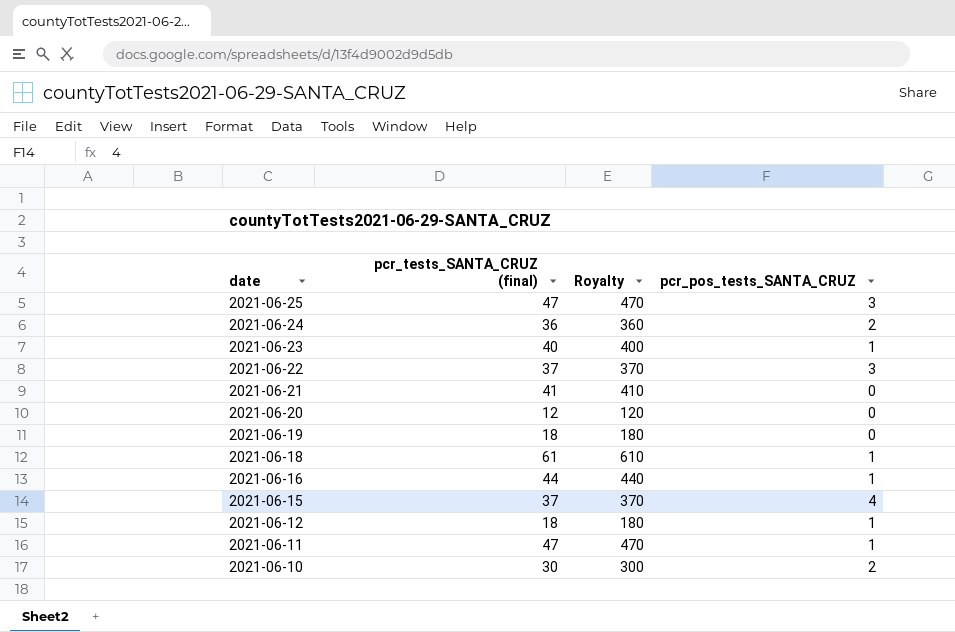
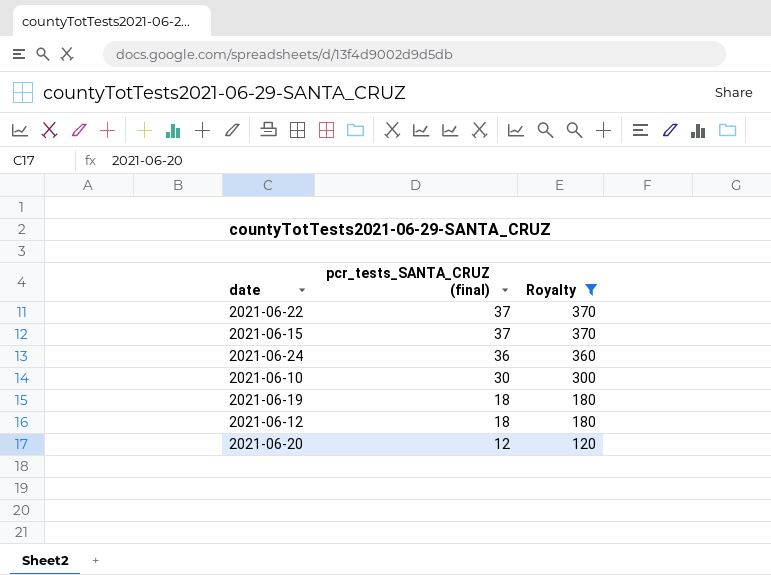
filter: none -> Royalty <= 370
row order: date descending -> pcr_tests_SANTA_CRUZ (final) descending
column pcr_pos_tests_SANTA_CRUZ | position: 4 -> none

